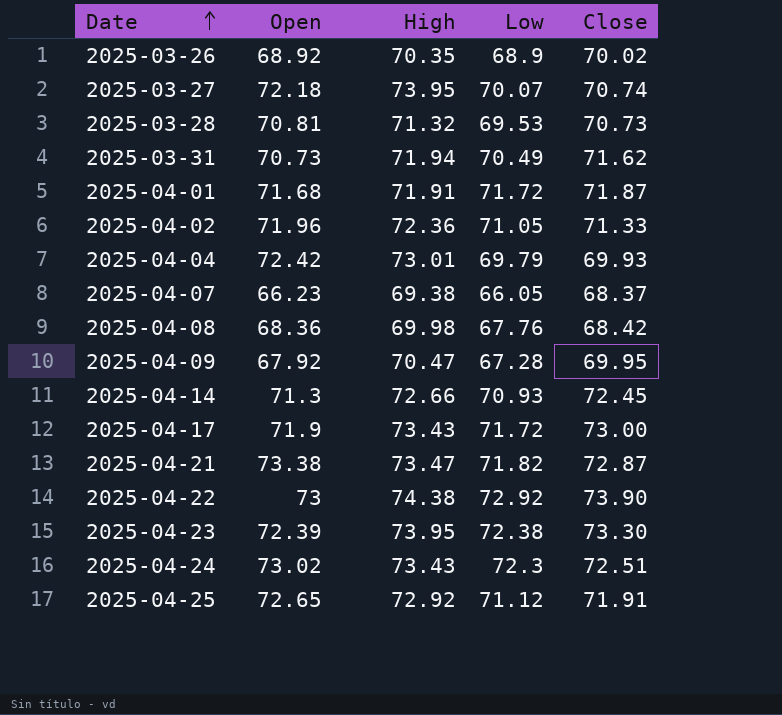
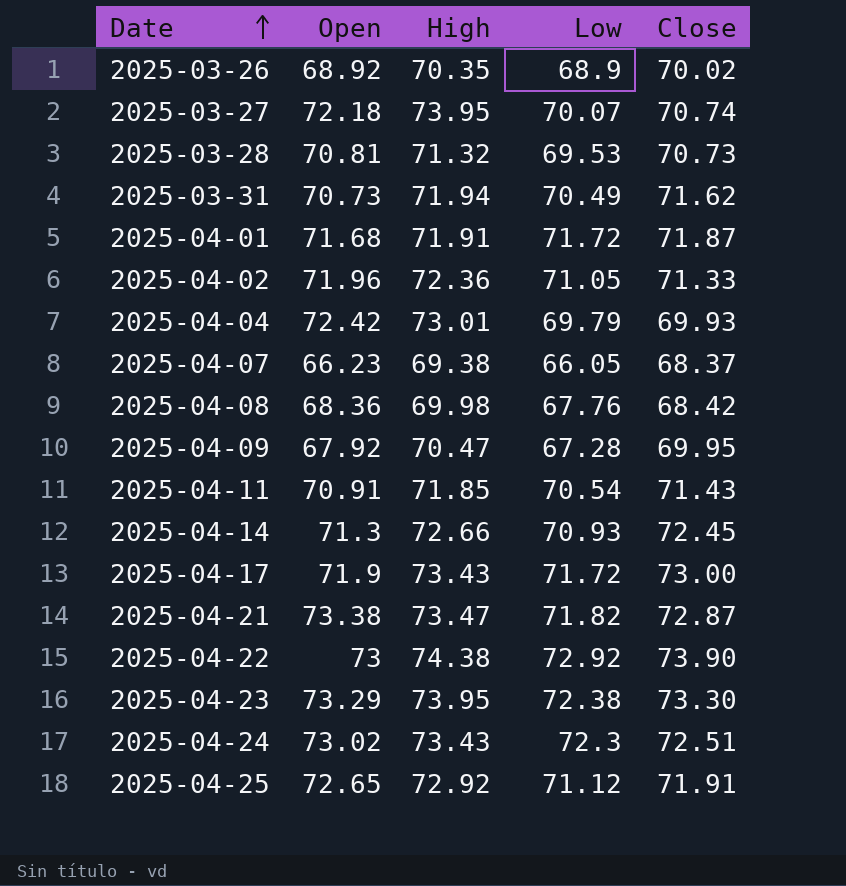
row 2025-04-11: none -> 70.91 | 71.85 | 70.54 | 71.43
2025-04-23 | Open: 72.39 -> 73.29

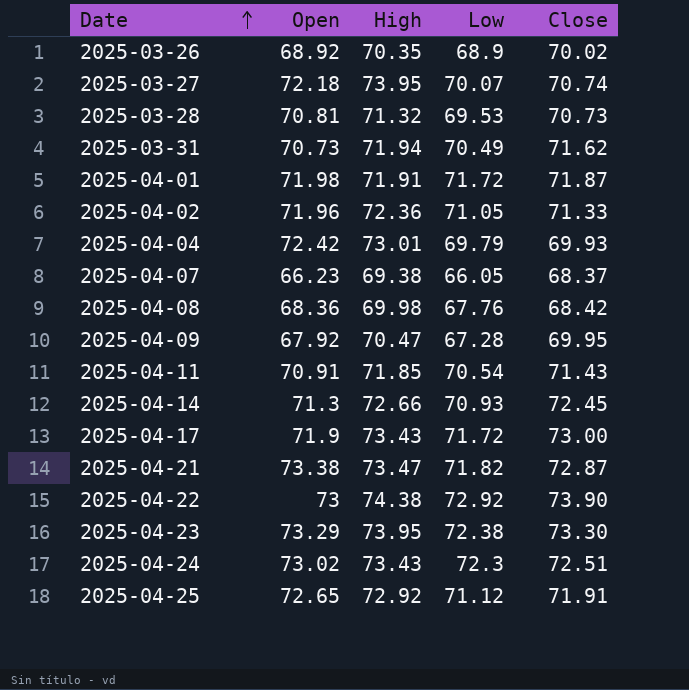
2025-04-01 | Open: 71.68 -> 71.98

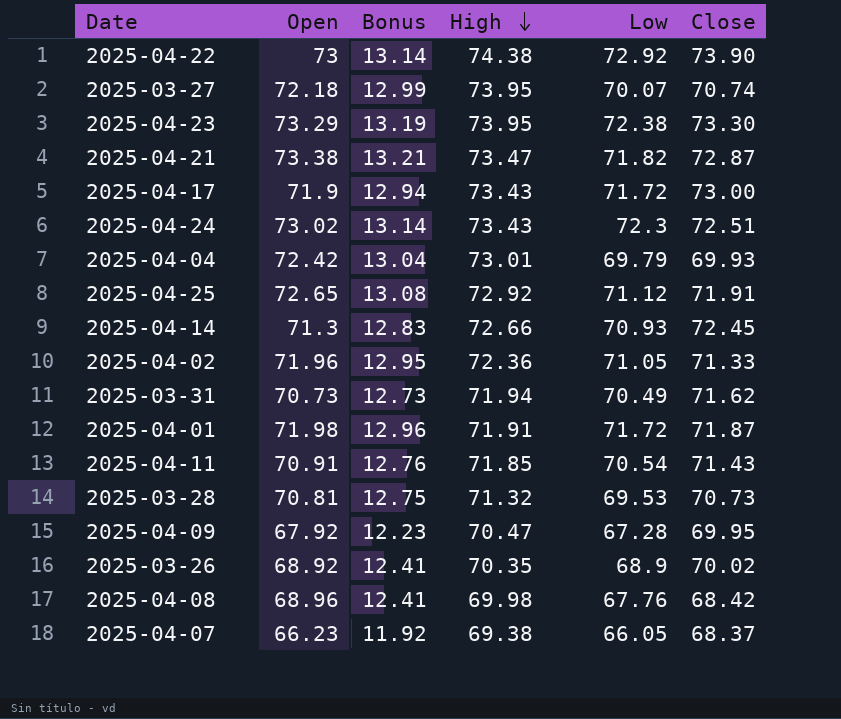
row order: Date ascending -> High descending
column Bonus | formula: none -> [Open] * 0.18
2025-04-08 | Open: 68.36 -> 68.96

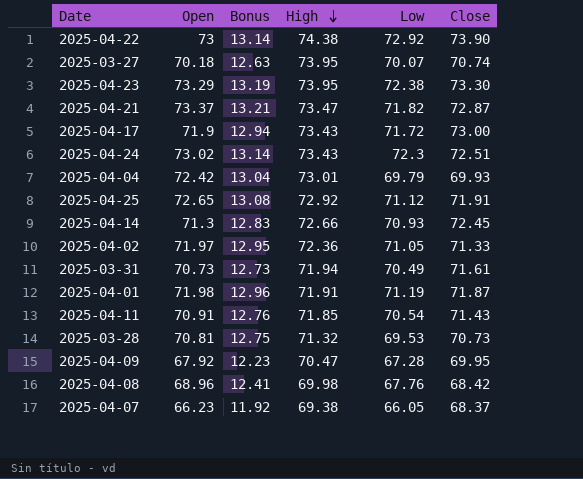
row 2025-03-26: 68.92 | 12.41 | 70.35 | 68.9 | 70.02 -> none
2025-03-27 | Open: 72.18 -> 70.18
2025-03-27 | Bonus: 12.99 -> 12.63
2025-04-21 | Open: 73.38 -> 73.37
2025-04-02 | Open: 71.96 -> 71.97
2025-03-31 | Close: 71.62 -> 71.61
2025-04-01 | Low: 71.72 -> 71.19

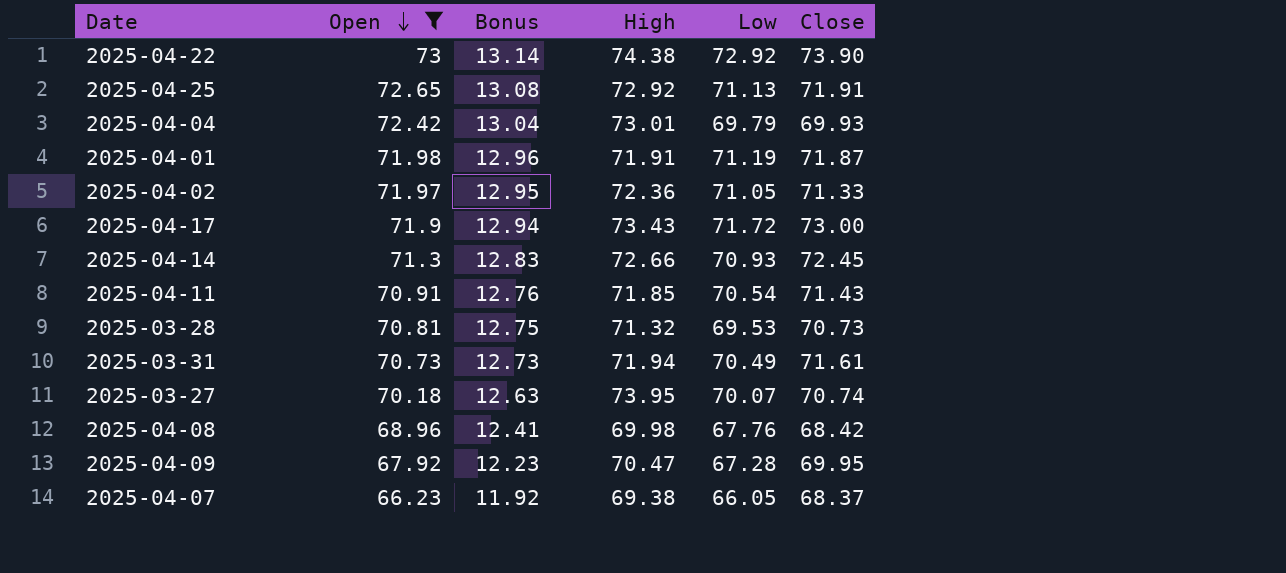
filter: none -> Open <= 73
row order: High descending -> Open descending
2025-04-25 | Low: 71.12 -> 71.13

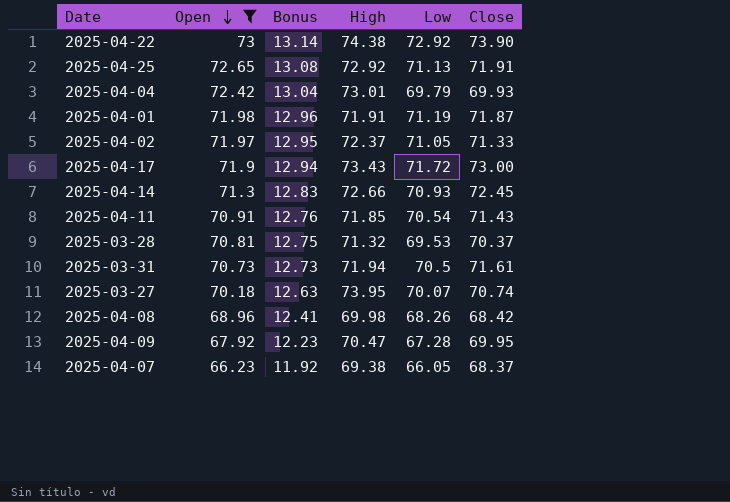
2025-04-02 | High: 72.36 -> 72.37
2025-03-28 | Close: 70.73 -> 70.37
2025-03-31 | Low: 70.49 -> 70.5
2025-04-08 | Low: 67.76 -> 68.26

